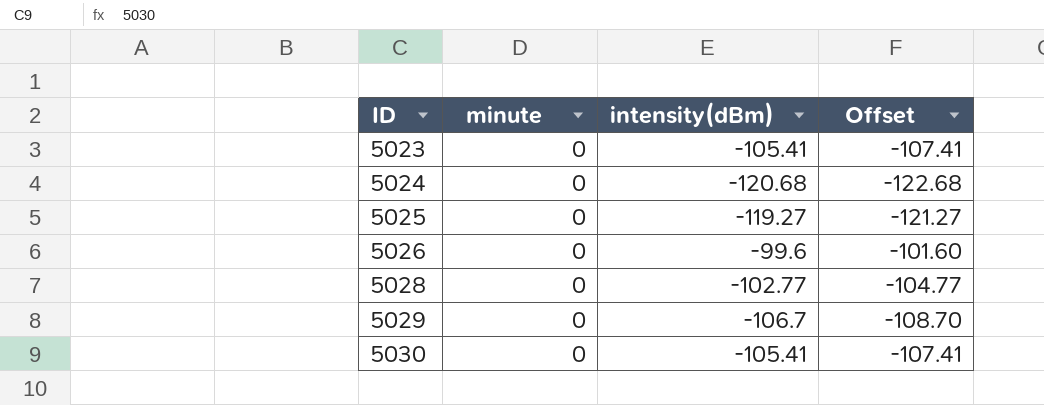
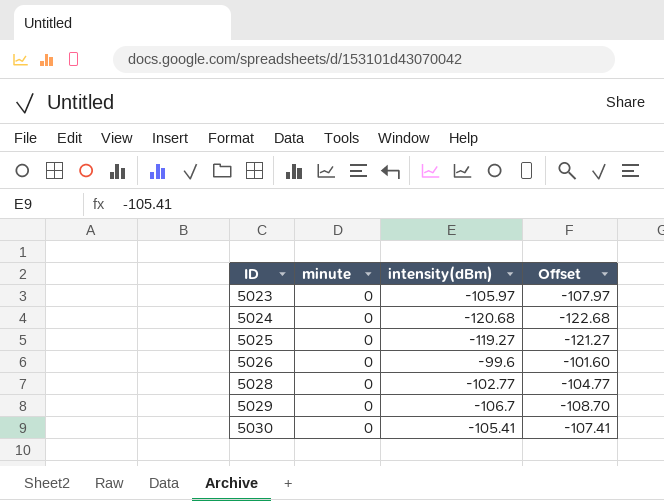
5023 | intensity(dBm): -105.41 -> -105.97
5023 | Offset: -107.41 -> -107.97

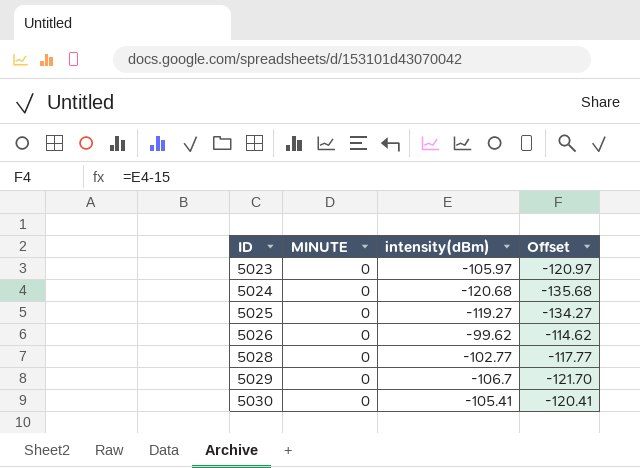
column name: minute -> MINUTE
column Offset | formula: [intensity(dBm)] - 2 -> [intensity(dBm)] - 15
5026 | intensity(dBm): -99.6 -> -99.62

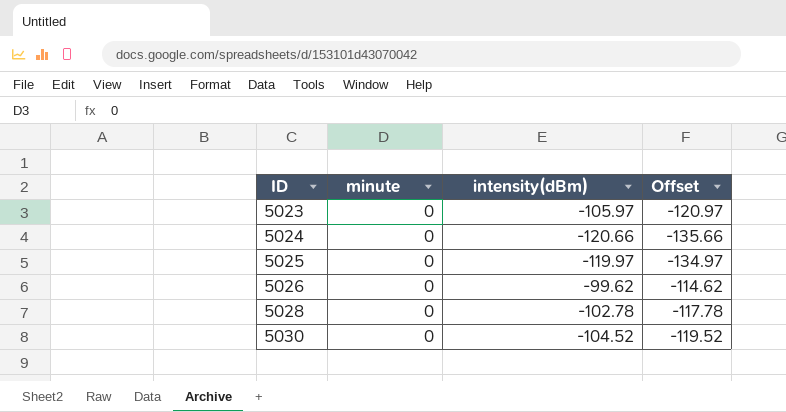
column name: MINUTE -> minute
row 5029: 0 | -106.7 | -121.70 -> none
5024 | intensity(dBm): -120.68 -> -120.66
5024 | Offset: -135.68 -> -135.66
5025 | intensity(dBm): -119.27 -> -119.97
5025 | Offset: -134.27 -> -134.97
5028 | intensity(dBm): -102.77 -> -102.78
5028 | Offset: -117.77 -> -117.78
5030 | intensity(dBm): -105.41 -> -104.52
5030 | Offset: -120.41 -> -119.52

